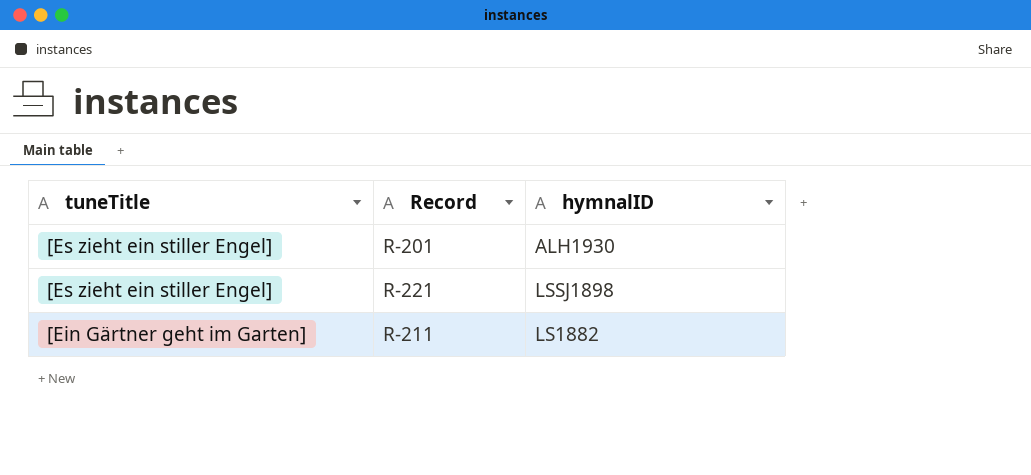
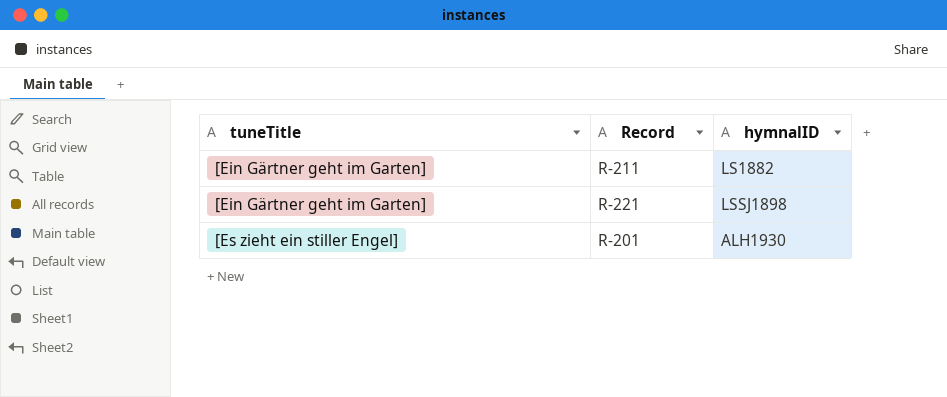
row order: tuneTitle descending -> tuneTitle ascending
R-221 | tuneTitle: [Es zieht ein stiller Engel] -> [Ein Gärtner geht im Garten]

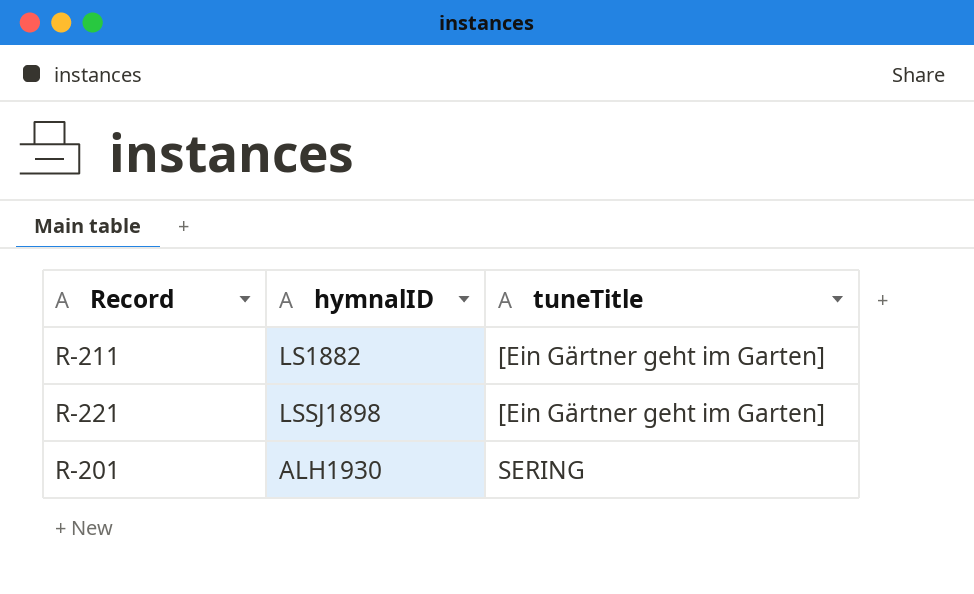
column tuneTitle | position: 1 -> 3
R-201 | tuneTitle: [Es zieht ein stiller Engel] -> SERING

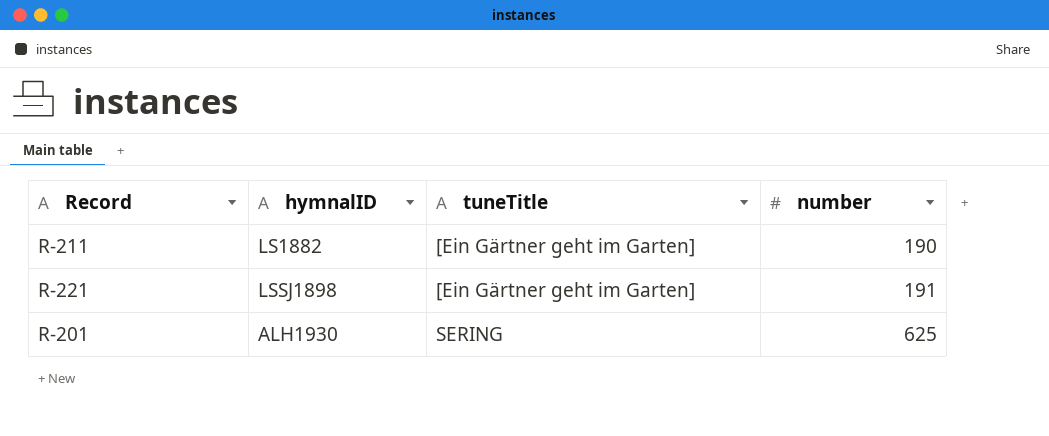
column number | position: none -> 4

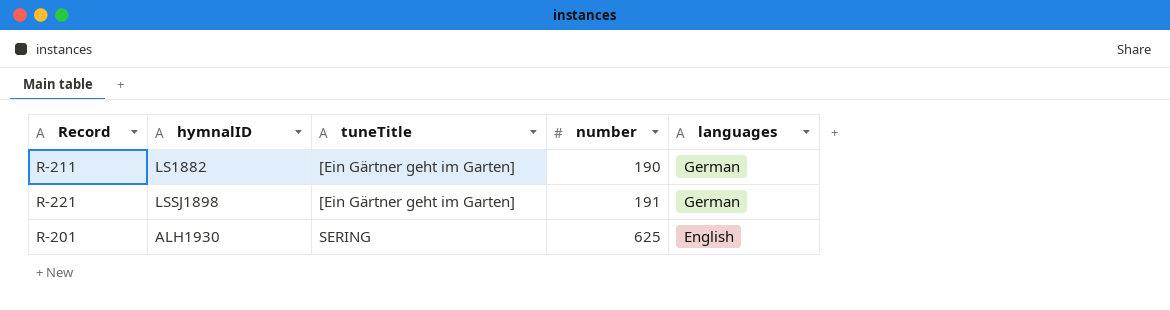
column languages | position: none -> 5

